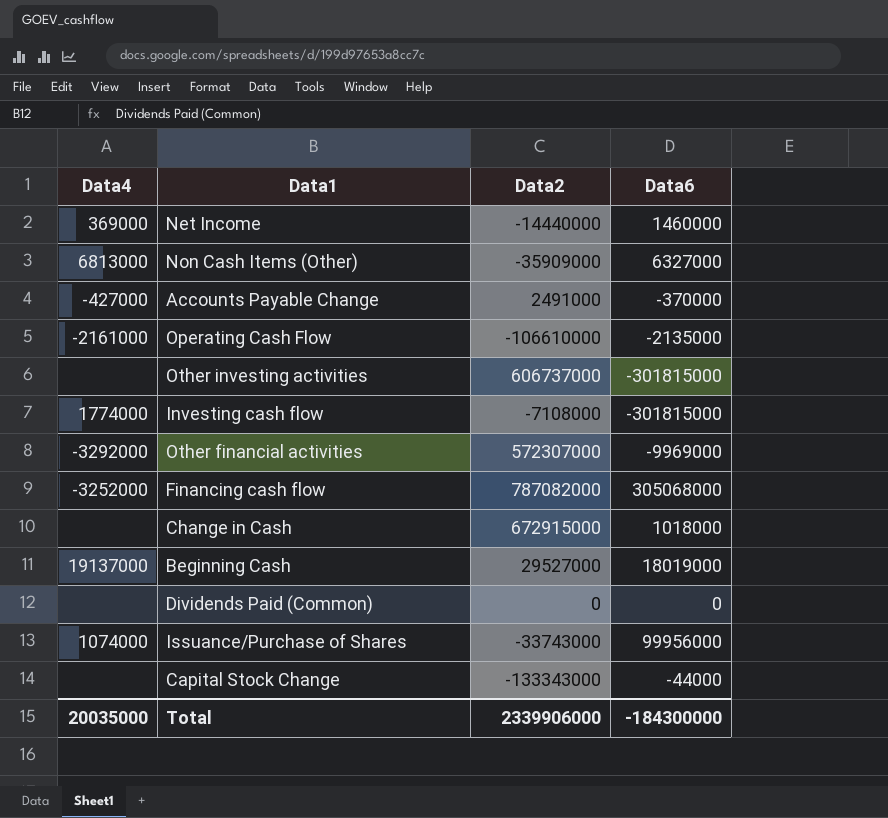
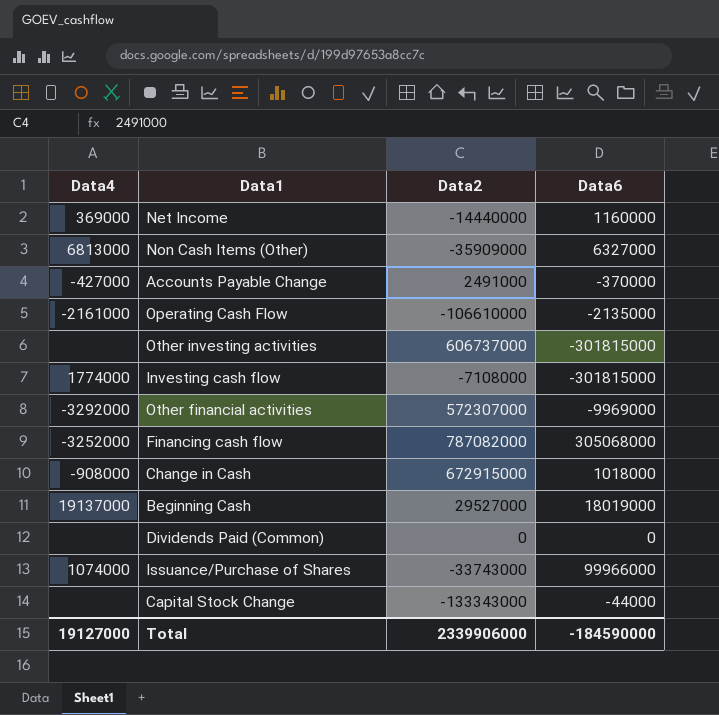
Net Income | Data6: 1460000 -> 1160000
Change in Cash | Data4: none -> -908000
Issuance/Purchase of Shares | Data6: 99956000 -> 99966000
Total | Data4: 20035000 -> 19127000
Total | Data6: -184300000 -> -184590000

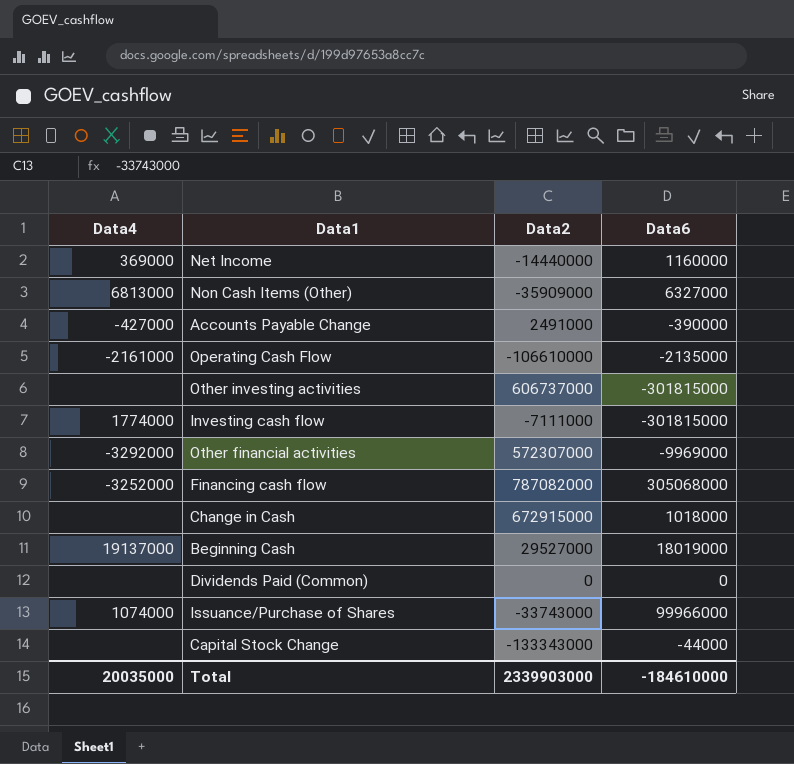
Accounts Payable Change | Data6: -370000 -> -390000
Investing cash flow | Data2: -7108000 -> -7111000
Change in Cash | Data4: -908000 -> none
Total | Data4: 19127000 -> 20035000
Total | Data2: 2339906000 -> 2339903000
Total | Data6: -184590000 -> -184610000

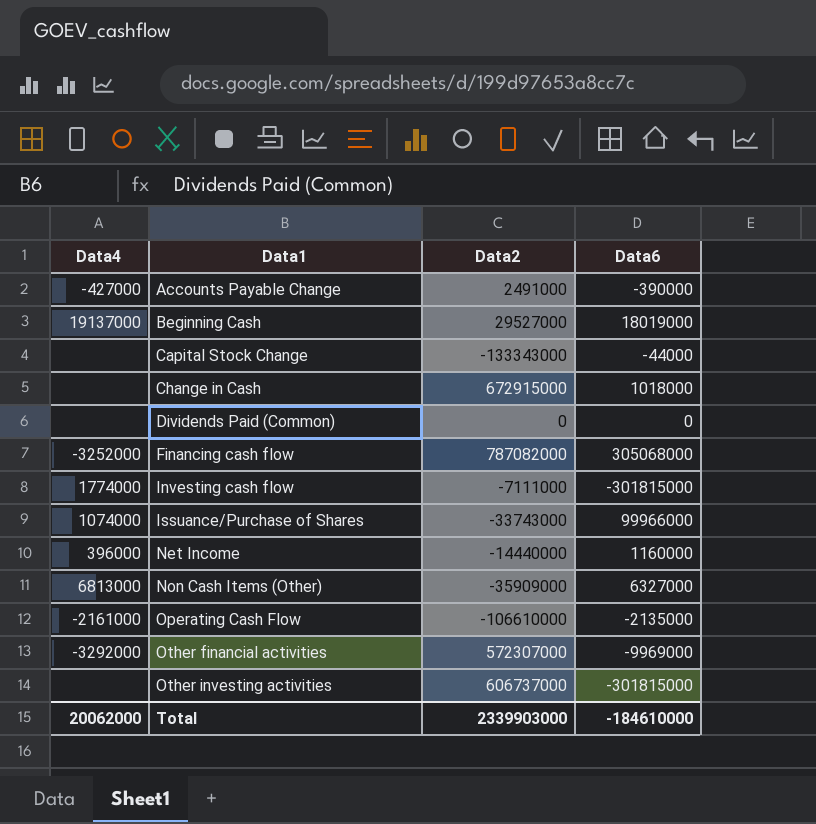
row order: none -> Data1 ascending
Net Income | Data4: 369000 -> 396000
Total | Data4: 20035000 -> 20062000

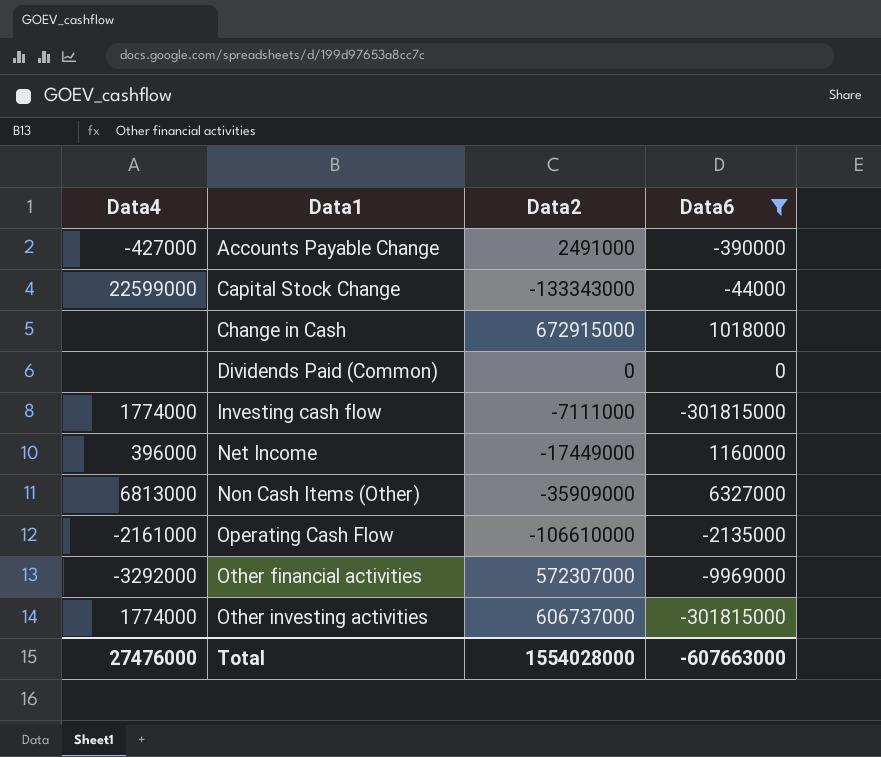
filter: none -> Data6 <= 6327000
Capital Stock Change | Data4: none -> 22599000
Net Income | Data2: -14440000 -> -17449000
Other investing activities | Data4: none -> 1774000
Total | Data4: 20062000 -> 27476000
Total | Data2: 2339903000 -> 1554028000
Total | Data6: -184610000 -> -607663000

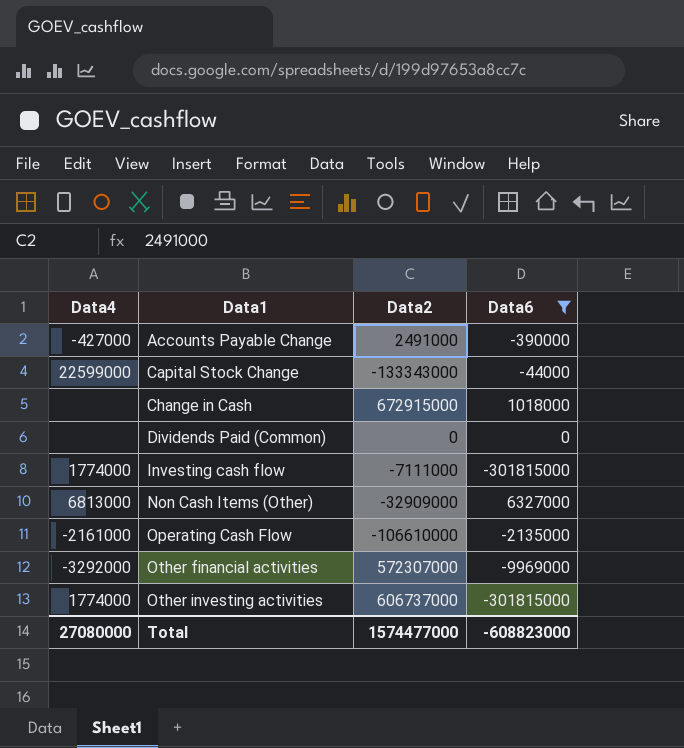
row Net Income: 396000 | -17449000 | 1160000 -> none
Non Cash Items (Other) | Data2: -35909000 -> -32909000
Total | Data4: 27476000 -> 27080000
Total | Data2: 1554028000 -> 1574477000
Total | Data6: -607663000 -> -608823000

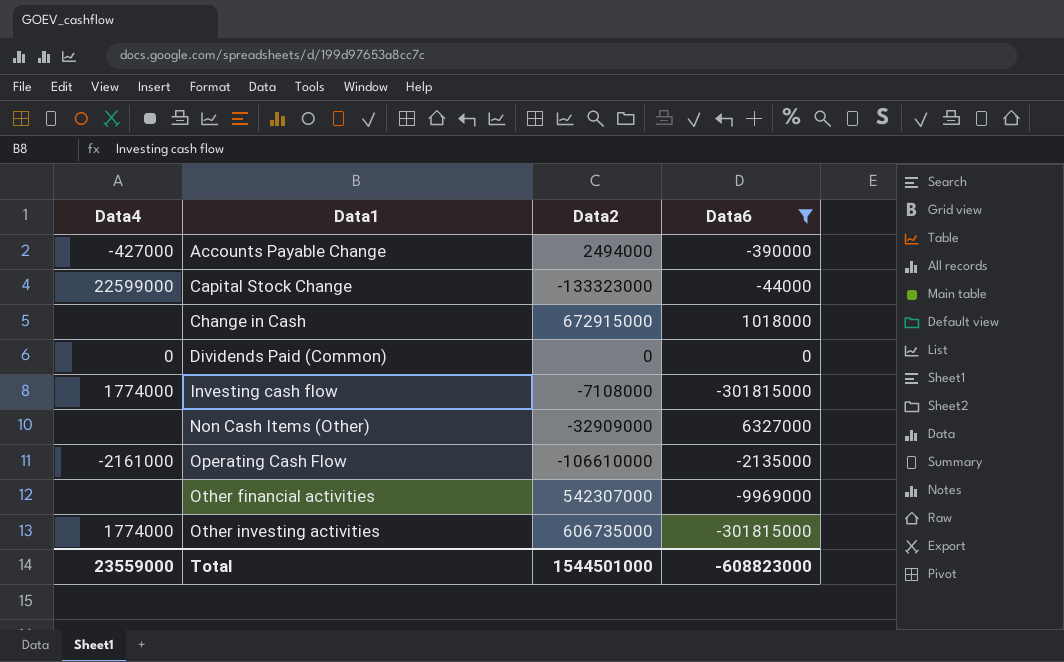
Accounts Payable Change | Data2: 2491000 -> 2494000
Capital Stock Change | Data2: -133343000 -> -133323000
Dividends Paid (Common) | Data4: none -> 0
Investing cash flow | Data2: -7111000 -> -7108000
Non Cash Items (Other) | Data4: 6813000 -> none
Other financial activities | Data4: -3292000 -> none
Other financial activities | Data2: 572307000 -> 542307000
Other investing activities | Data2: 606737000 -> 606735000
Total | Data4: 27080000 -> 23559000
Total | Data2: 1574477000 -> 1544501000

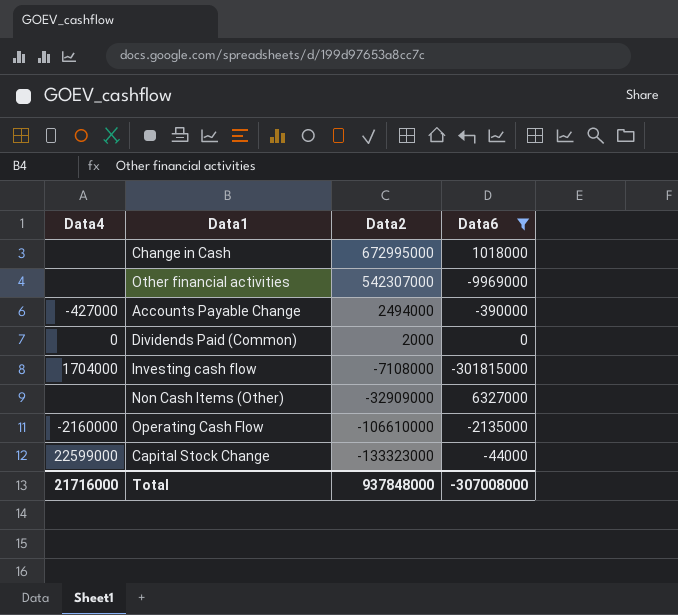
row order: Data1 ascending -> Data2 descending
row Other investing activities: 1774000 | 606735000 | -301815000 -> none
Change in Cash | Data2: 672915000 -> 672995000
Dividends Paid (Common) | Data2: 0 -> 2000
Investing cash flow | Data4: 1774000 -> 1704000
Operating Cash Flow | Data4: -2161000 -> -2160000
Total | Data4: 23559000 -> 21716000
Total | Data2: 1544501000 -> 937848000
Total | Data6: -608823000 -> -307008000

